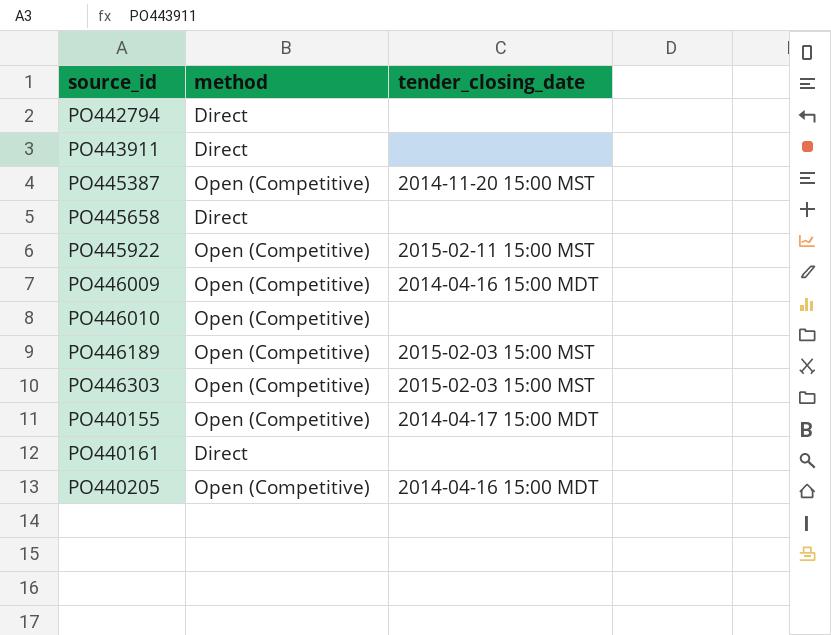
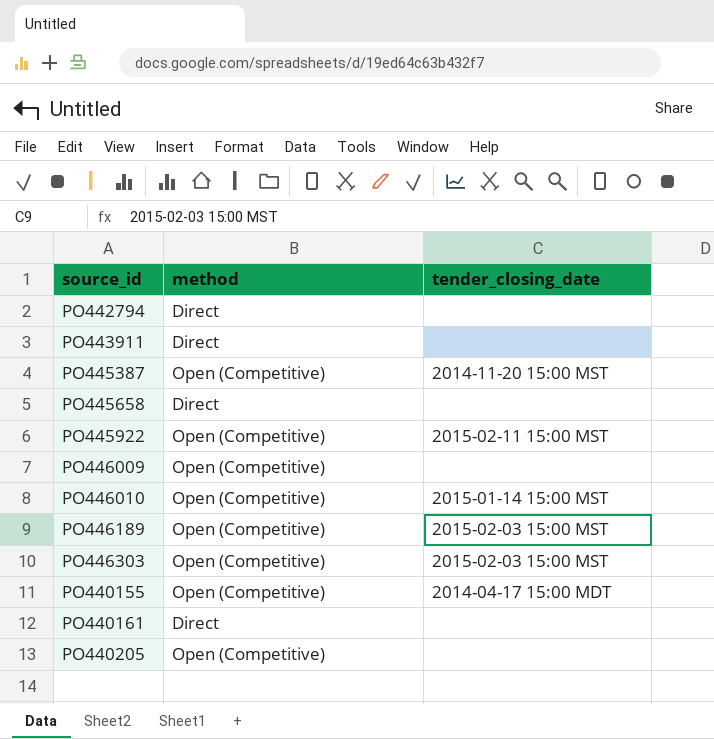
PO446009 | tender_closing_date: 2014-04-16 15:00 MDT -> none
PO446010 | tender_closing_date: none -> 2015-01-14 15:00 MST
PO440205 | tender_closing_date: 2014-04-16 15:00 MDT -> none

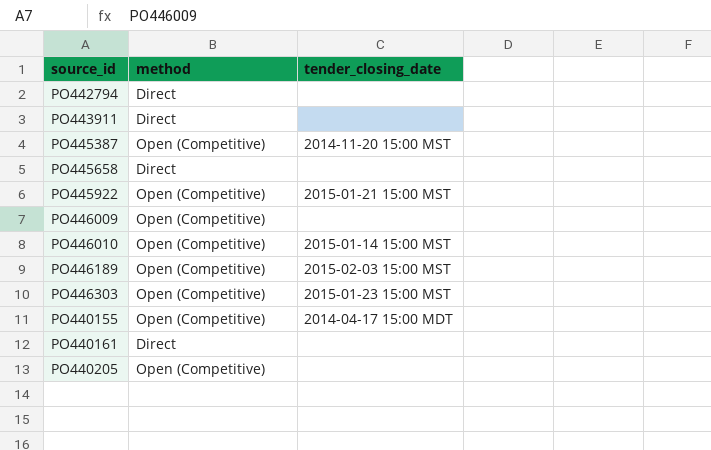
PO445922 | tender_closing_date: 2015-02-11 15:00 MST -> 2015-01-21 15:00 MST
PO446303 | tender_closing_date: 2015-02-03 15:00 MST -> 2015-01-23 15:00 MST

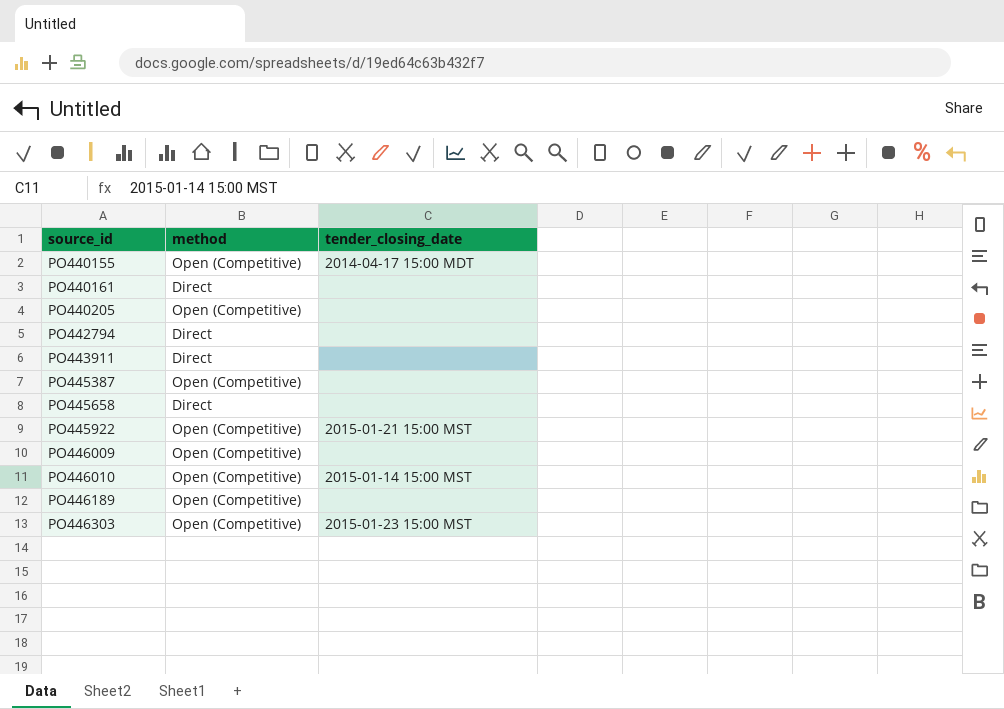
row order: none -> source_id ascending
PO445387 | tender_closing_date: 2014-11-20 15:00 MST -> none
PO446189 | tender_closing_date: 2015-02-03 15:00 MST -> none

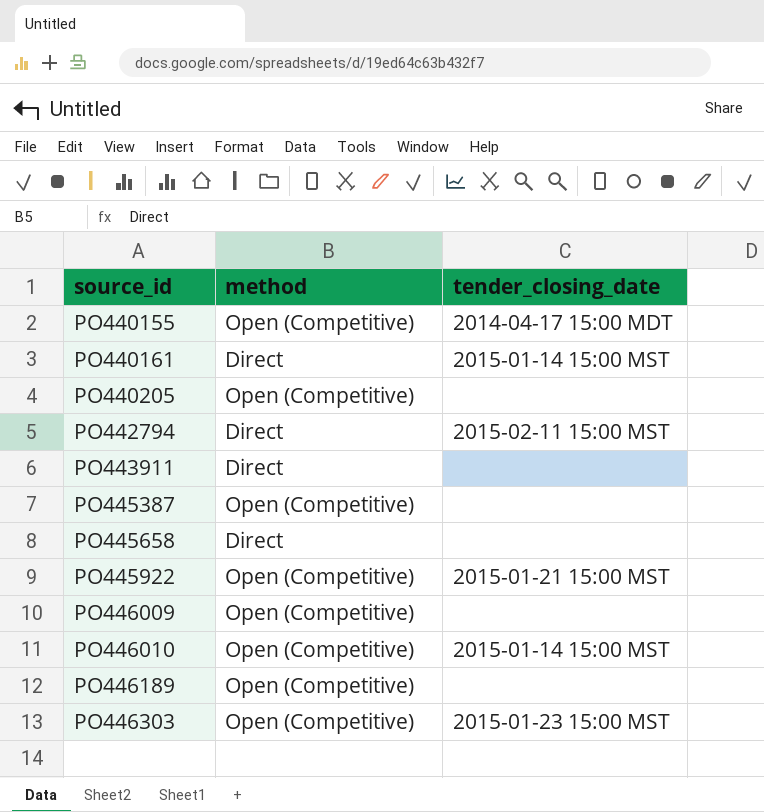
PO440161 | tender_closing_date: none -> 2015-01-14 15:00 MST
PO442794 | tender_closing_date: none -> 2015-02-11 15:00 MST

